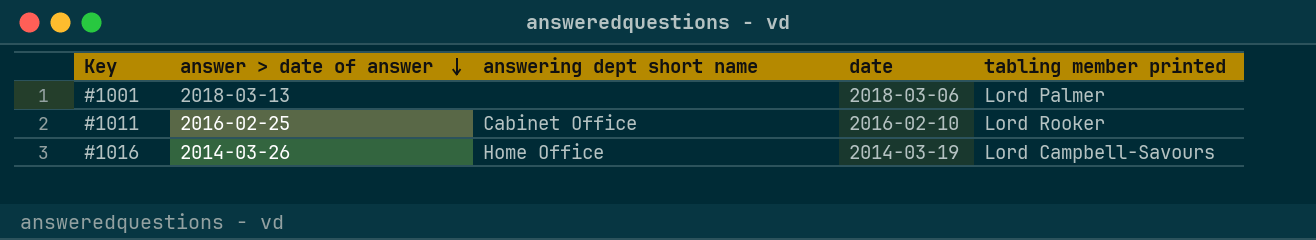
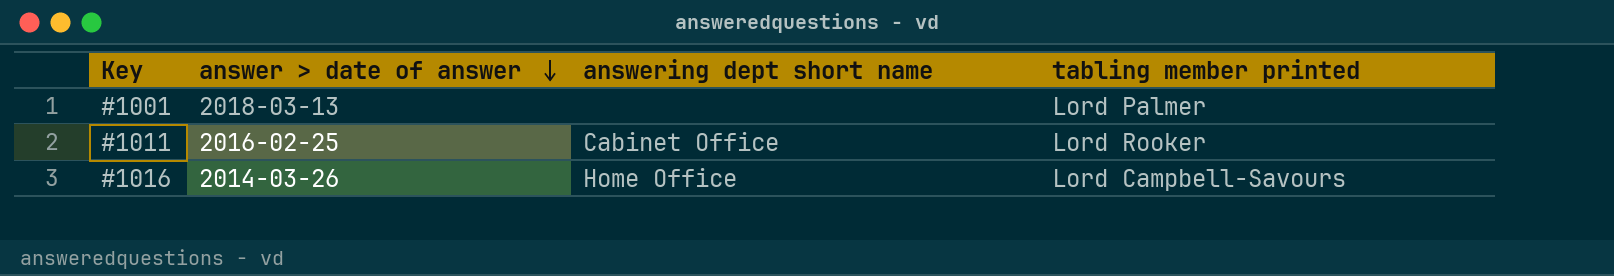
column date | position: 4 -> none

